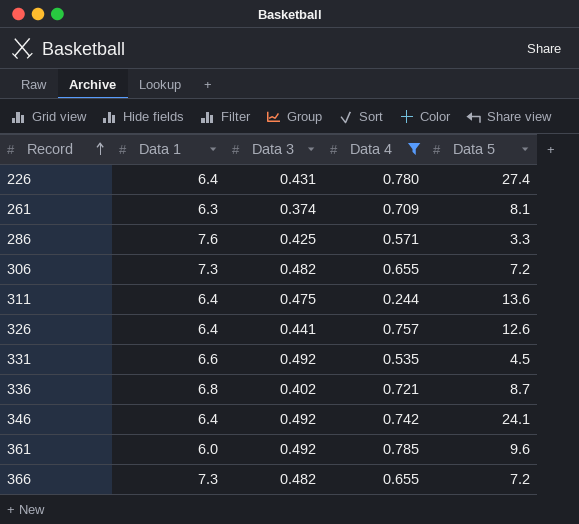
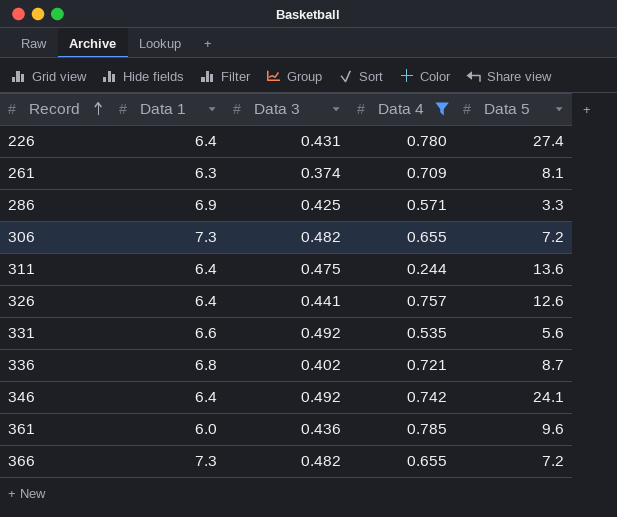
286 | Data 1: 7.6 -> 6.9
331 | Data 5: 4.5 -> 5.6
361 | Data 3: 0.492 -> 0.436

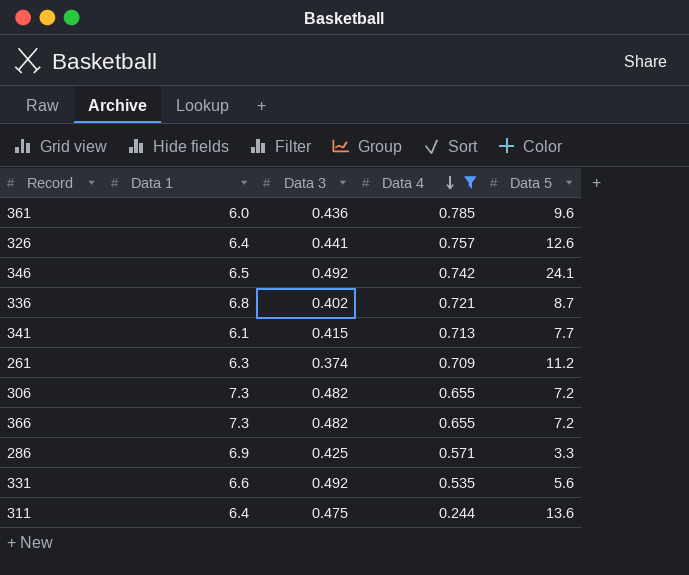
row order: Record ascending -> Data 4 descending
row 226: 6.4 | 0.431 | 0.780 | 27.4 -> none
346 | Data 1: 6.4 -> 6.5
row 341: none -> 6.1 | 0.415 | 0.713 | 7.7
261 | Data 5: 8.1 -> 11.2

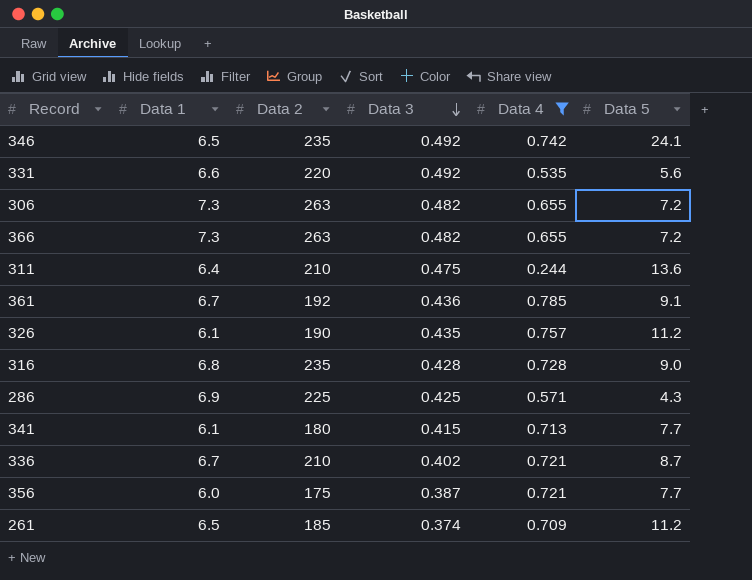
row order: Data 4 descending -> Data 3 descending
column Data 2 | position: none -> 3
361 | Data 1: 6.0 -> 6.7
361 | Data 5: 9.6 -> 9.1
326 | Data 1: 6.4 -> 6.1
326 | Data 3: 0.441 -> 0.435
326 | Data 5: 12.6 -> 11.2
row 316: none -> 6.8 | 235 | 0.428 | 0.728 | 9.0
286 | Data 5: 3.3 -> 4.3
336 | Data 1: 6.8 -> 6.7
row 356: none -> 6.0 | 175 | 0.387 | 0.721 | 7.7
261 | Data 1: 6.3 -> 6.5

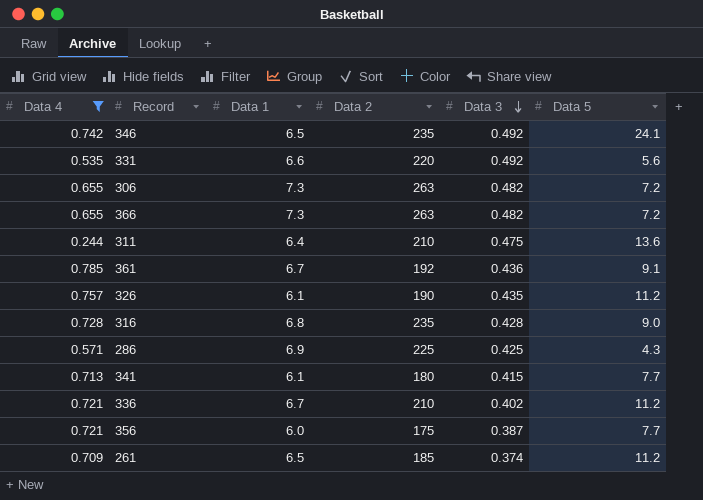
column Data 4 | position: 5 -> 1
336 | Data 5: 8.7 -> 11.2

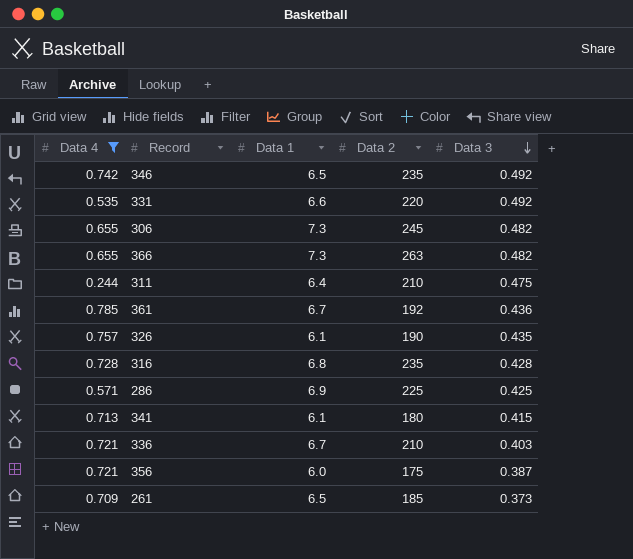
column Data 5 | position: 6 -> none
306 | Data 2: 263 -> 245
336 | Data 3: 0.402 -> 0.403
261 | Data 3: 0.374 -> 0.373

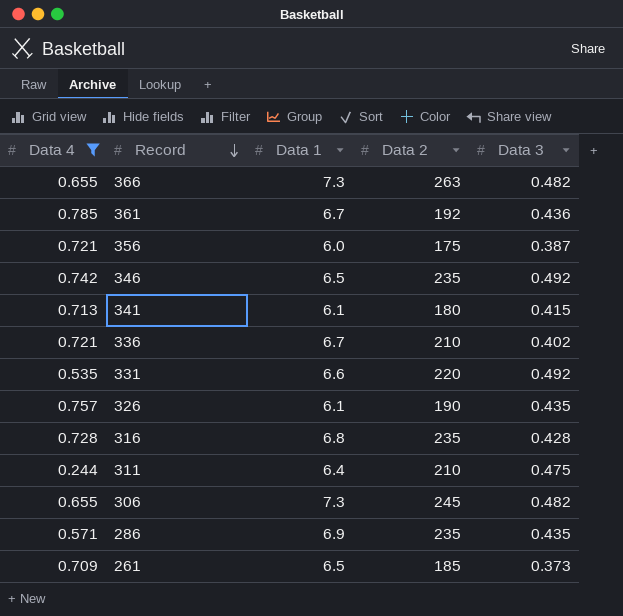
row order: Data 3 descending -> Record descending
336 | Data 3: 0.403 -> 0.402
286 | Data 2: 225 -> 235
286 | Data 3: 0.425 -> 0.435

